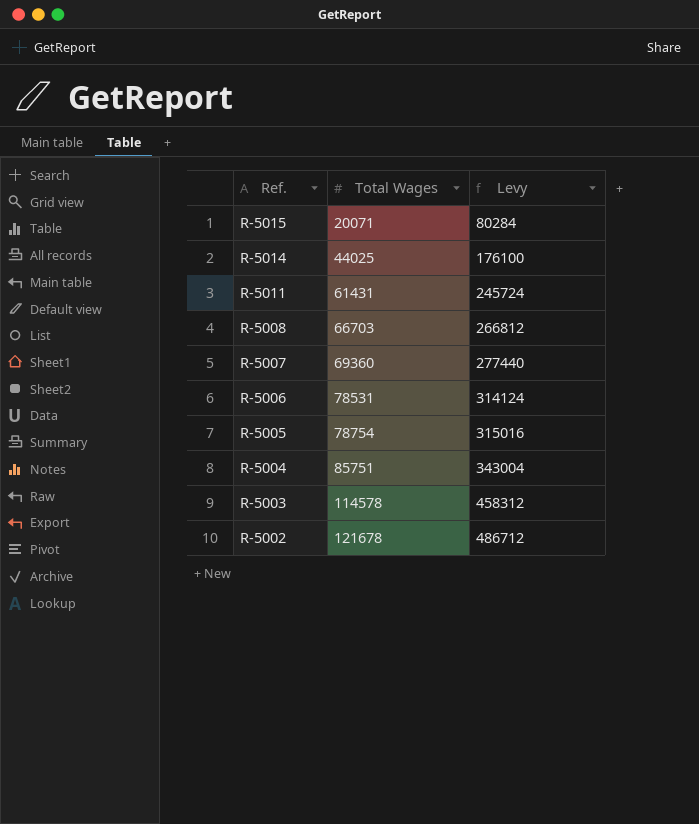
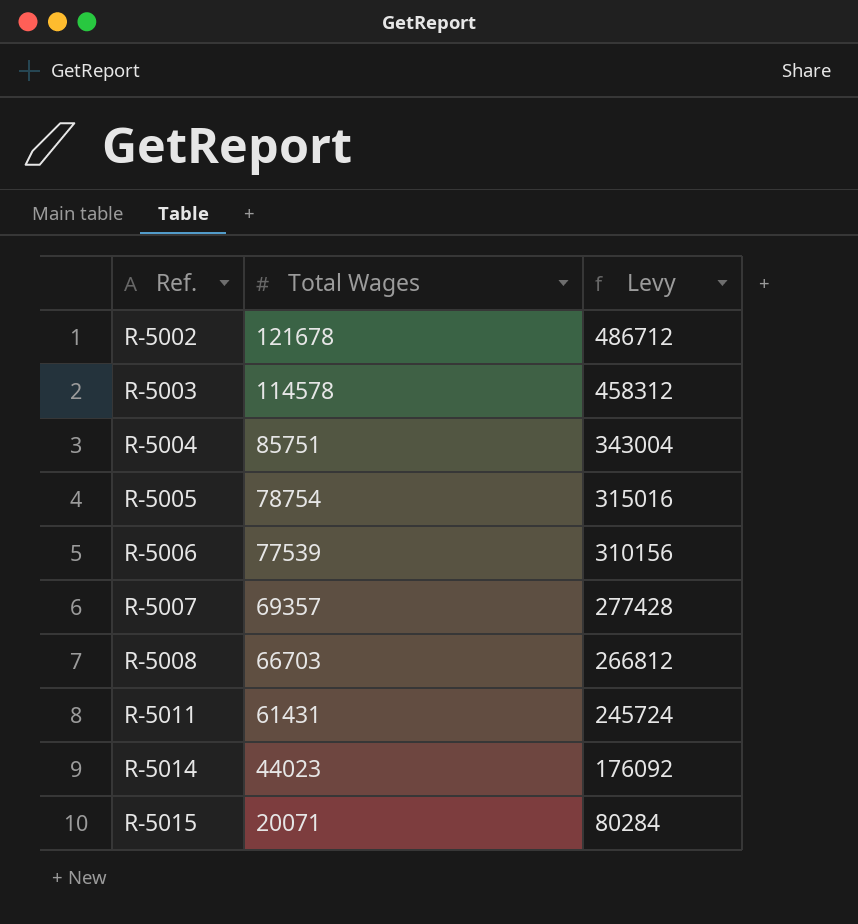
row order: Ref. descending -> Ref. ascending
R-5006 | Total Wages: 78531 -> 77539
R-5006 | Levy: 314124 -> 310156
R-5007 | Total Wages: 69360 -> 69357
R-5007 | Levy: 277440 -> 277428
R-5014 | Total Wages: 44025 -> 44023
R-5014 | Levy: 176100 -> 176092

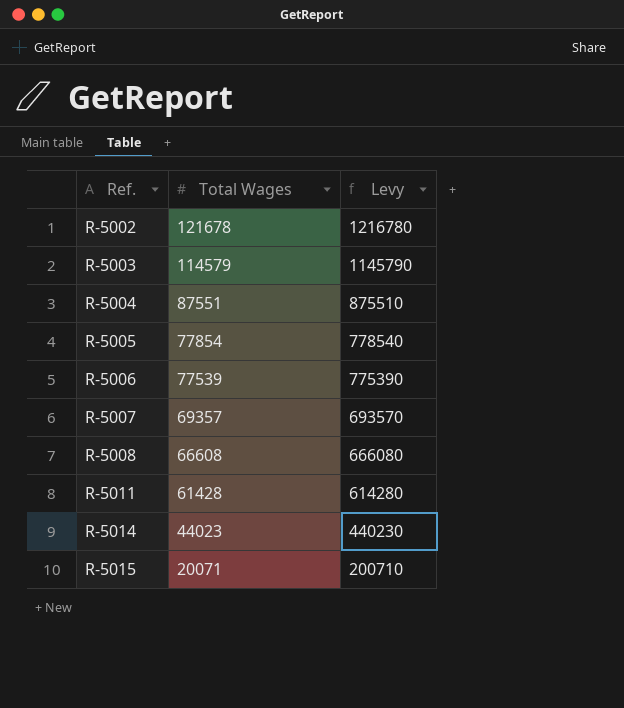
column Levy | formula: [Total Wages] * 4 -> [Total Wages] * 10
R-5003 | Total Wages: 114578 -> 114579
R-5004 | Total Wages: 85751 -> 87551
R-5005 | Total Wages: 78754 -> 77854
R-5008 | Total Wages: 66703 -> 66608
R-5011 | Total Wages: 61431 -> 61428

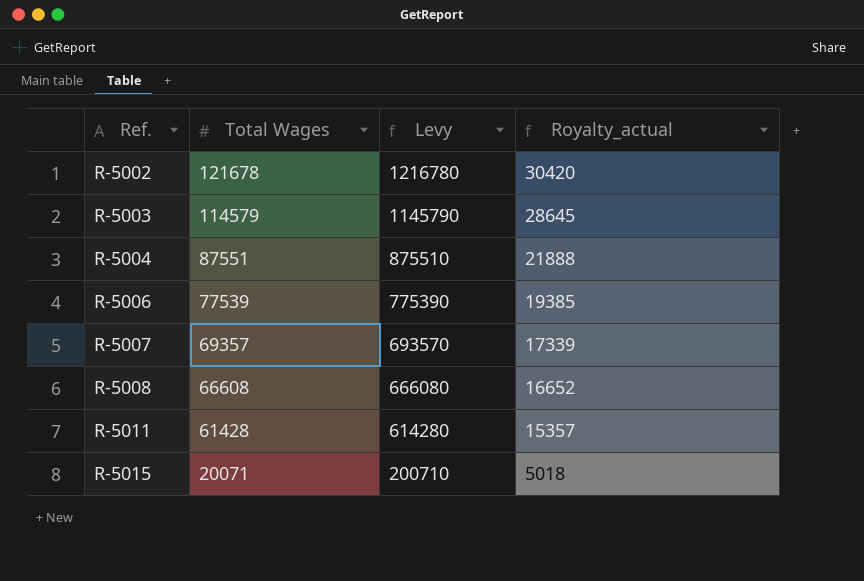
column Royalty_actual | formula: none -> [Total Wages] * 0.25
row R-5005: 77854 | 778540 -> none
row R-5014: 44023 | 440230 -> none

